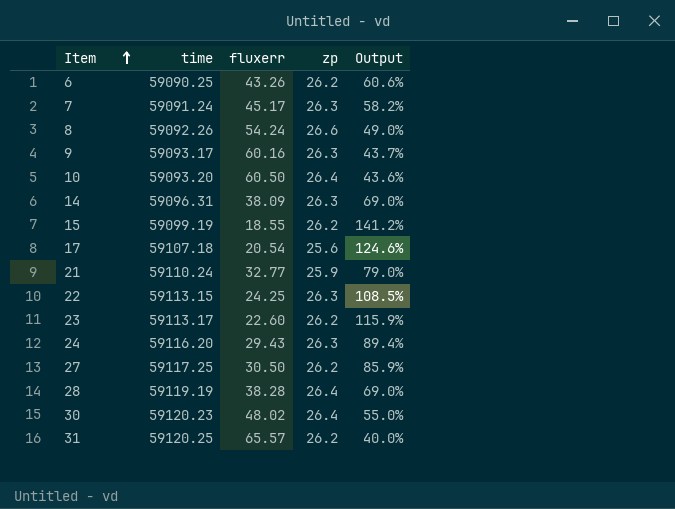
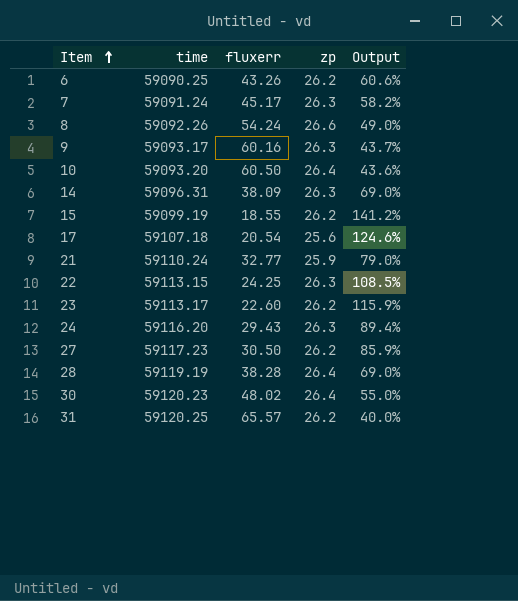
27 | time: 59117.25 -> 59117.23

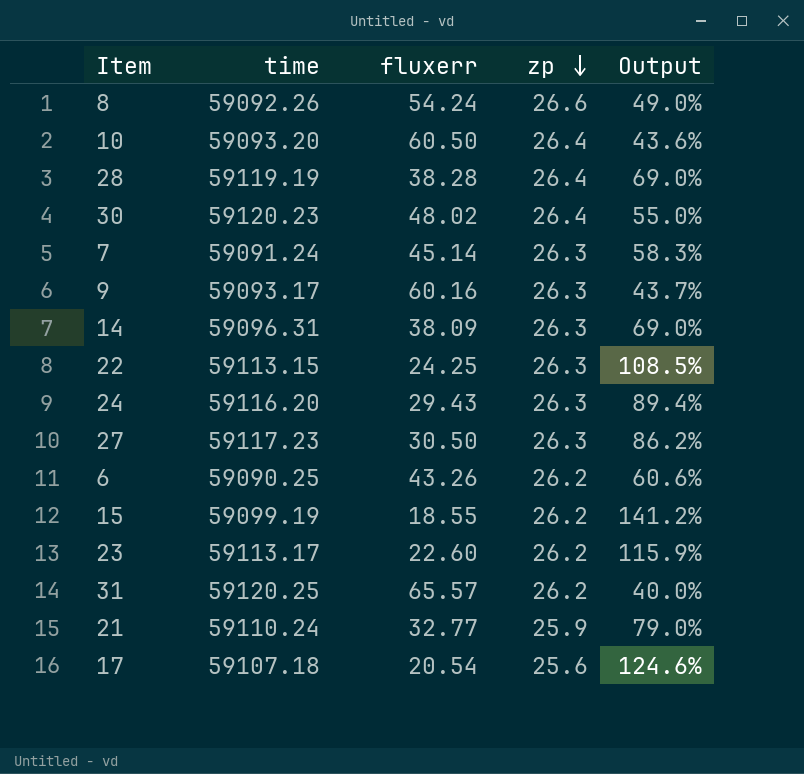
row order: Item ascending -> zp descending
7 | fluxerr: 45.17 -> 45.14
7 | Output: 58.2% -> 58.3%
27 | zp: 26.2 -> 26.3
27 | Output: 85.9% -> 86.2%

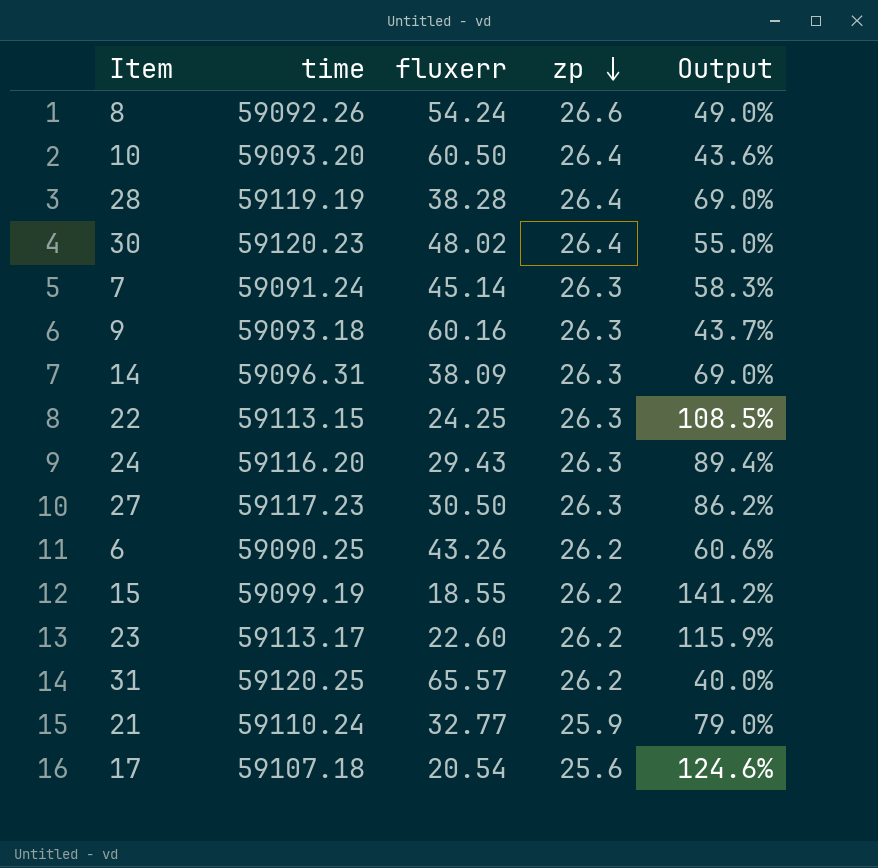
9 | time: 59093.17 -> 59093.18

